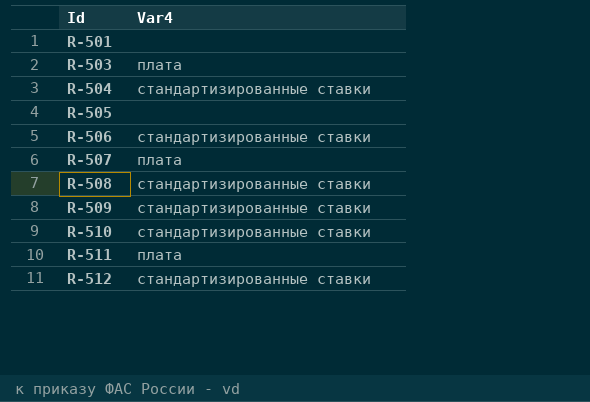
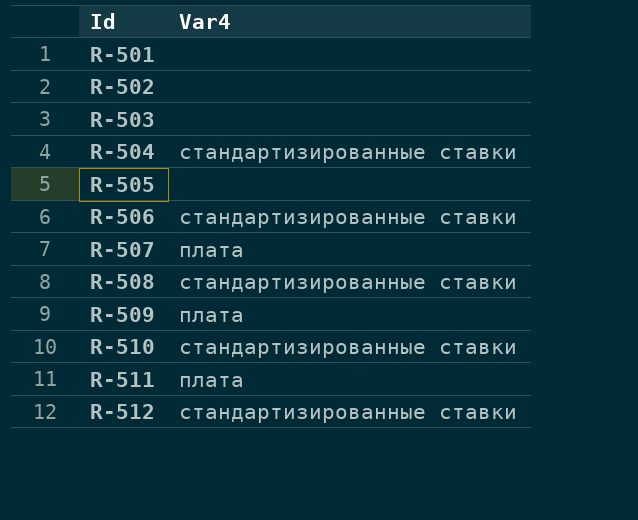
row R-502: none -> none
R-503 | Var4: плата -> none
R-509 | Var4: стандартизированные ставки -> плата

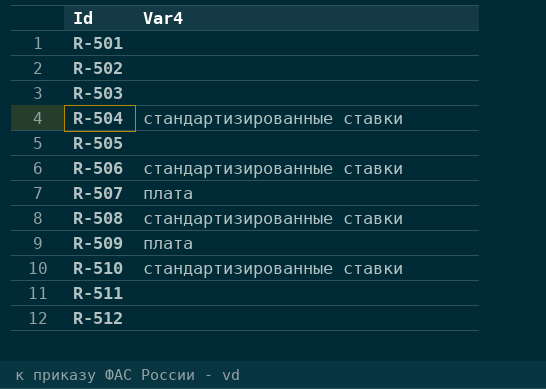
R-511 | Var4: плата -> none
R-512 | Var4: стандартизированные ставки -> none

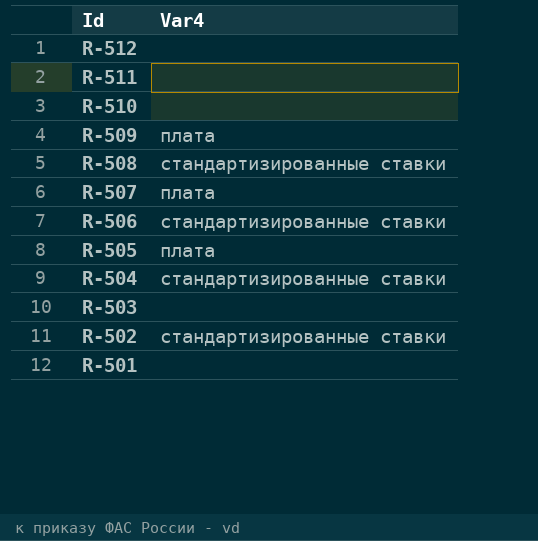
row order: Id ascending -> Id descending
R-510 | Var4: стандартизированные ставки -> none
R-505 | Var4: none -> плата
R-502 | Var4: none -> стандартизированные ставки

